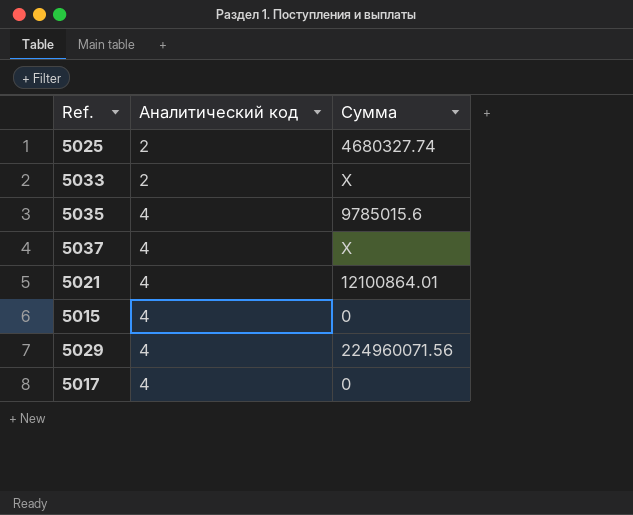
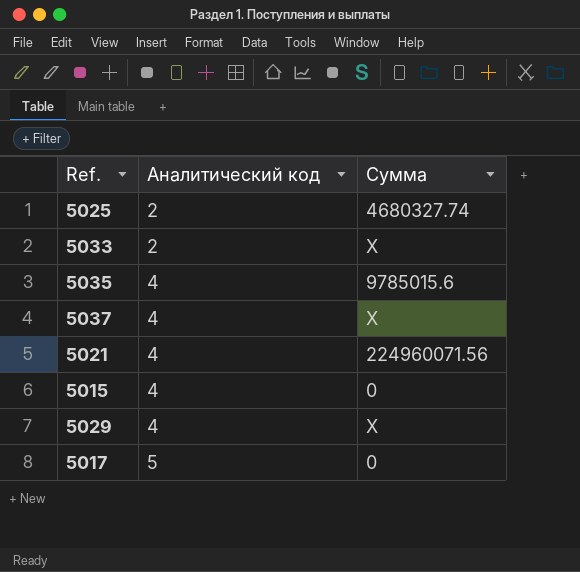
5021 | Сумма: 12100864.01 -> 224960071.56
5029 | Сумма: 224960071.56 -> X
5017 | Аналитический код: 4 -> 5

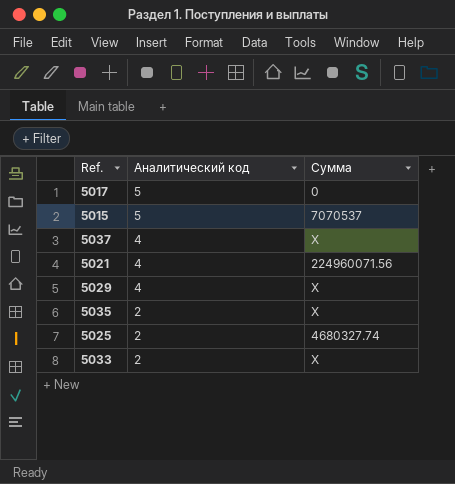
row order: Аналитический код ascending -> Аналитический код descending
5015 | Аналитический код: 4 -> 5
5015 | Сумма: 0 -> 7070537
5035 | Аналитический код: 4 -> 2
5035 | Сумма: 9785015.6 -> X

